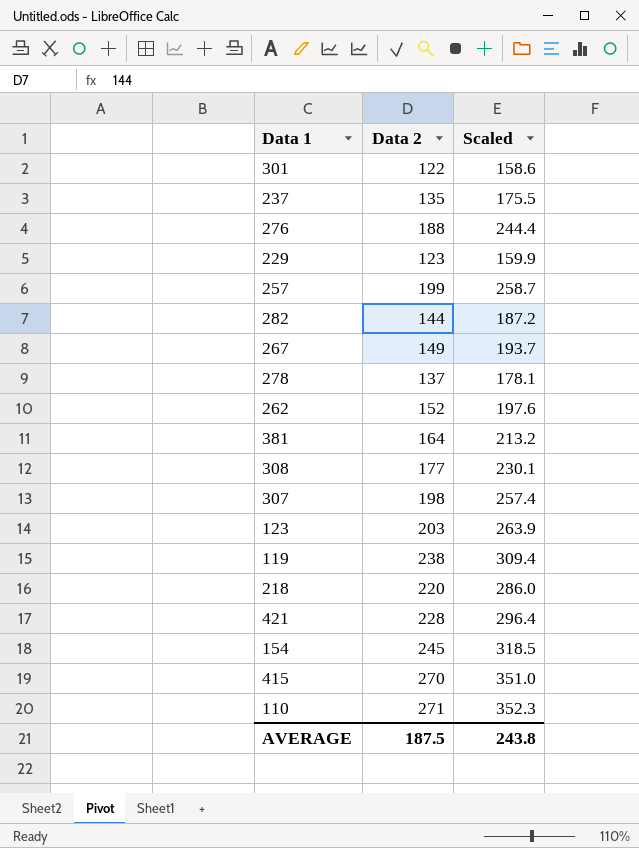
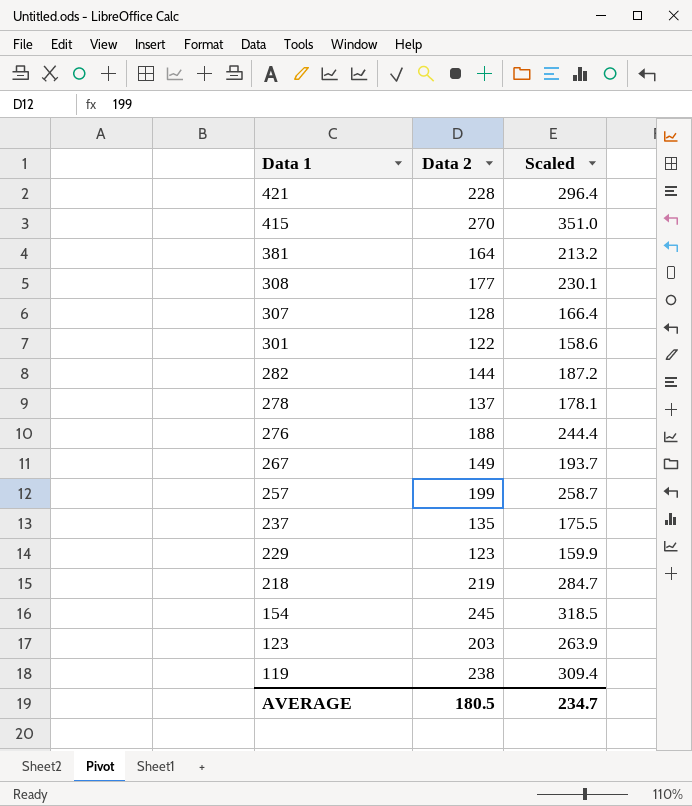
row order: none -> Data 1 descending
row 262: 152 | 197.6 -> none
row 110: 271 | 352.3 -> none
307 | Data 2: 198 -> 128
307 | Scaled: 257.4 -> 166.4
218 | Data 2: 220 -> 219
218 | Scaled: 286.0 -> 284.7
AVERAGE | Data 2: 187.5 -> 180.5
AVERAGE | Scaled: 243.8 -> 234.7

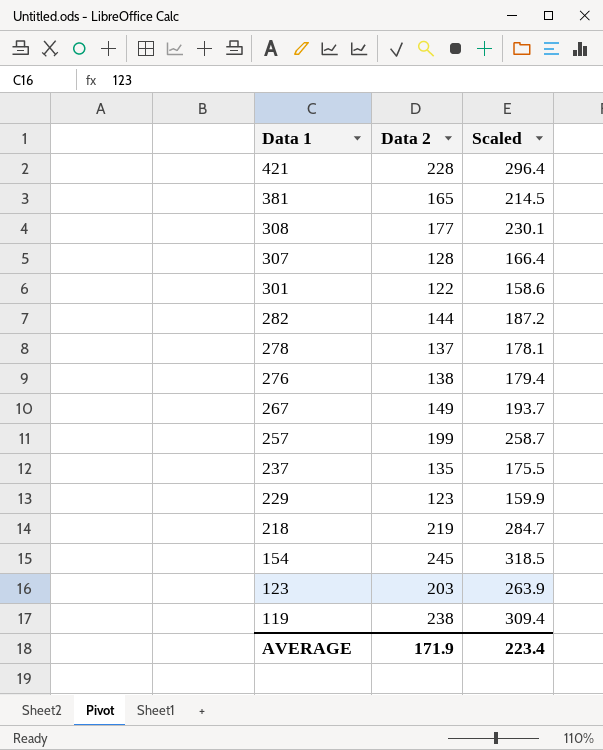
row 415: 270 | 351.0 -> none
381 | Data 2: 164 -> 165
381 | Scaled: 213.2 -> 214.5
276 | Data 2: 188 -> 138
276 | Scaled: 244.4 -> 179.4
AVERAGE | Data 2: 180.5 -> 171.9
AVERAGE | Scaled: 234.7 -> 223.4

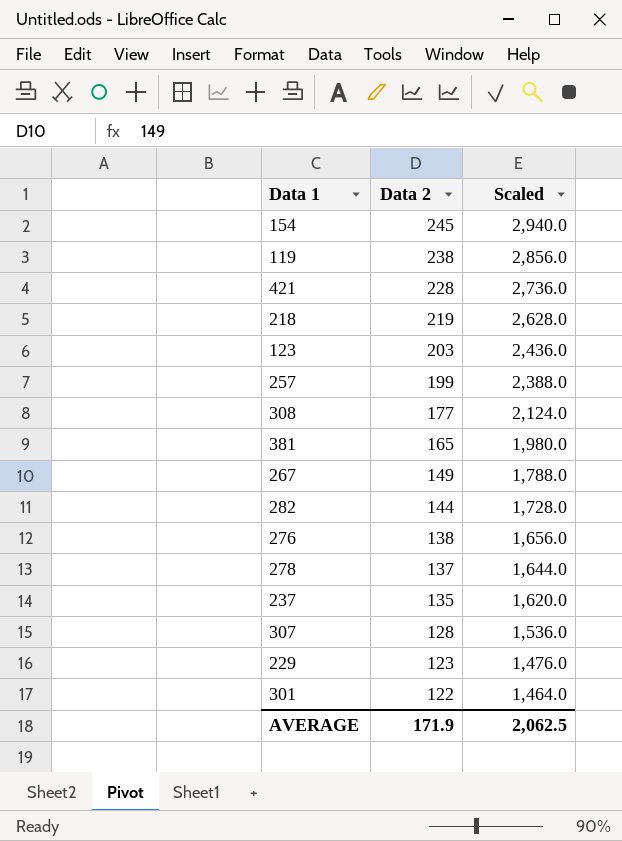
row order: Data 1 descending -> Data 2 descending
column Scaled | formula: [Data 2] * 1.3 -> [Data 2] * 12
AVERAGE | Scaled: 223.4 -> 2,062.5

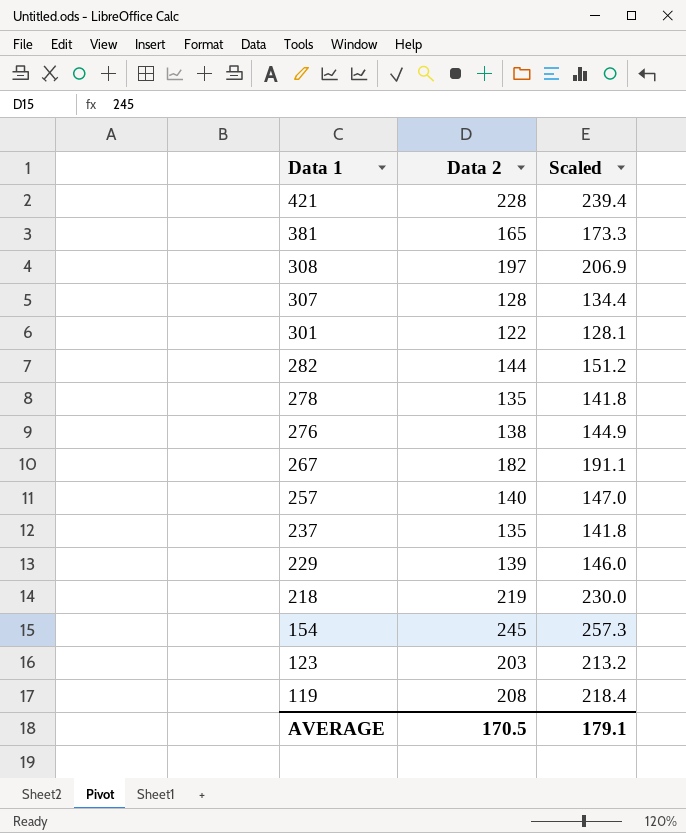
row order: Data 2 descending -> Data 1 descending
column Scaled | formula: [Data 2] * 12 -> [Data 2] * 1.05
308 | Data 2: 177 -> 197
278 | Data 2: 137 -> 135
267 | Data 2: 149 -> 182
257 | Data 2: 199 -> 140
229 | Data 2: 123 -> 139
119 | Data 2: 238 -> 208
AVERAGE | Data 2: 171.9 -> 170.5
AVERAGE | Scaled: 2,062.5 -> 179.1

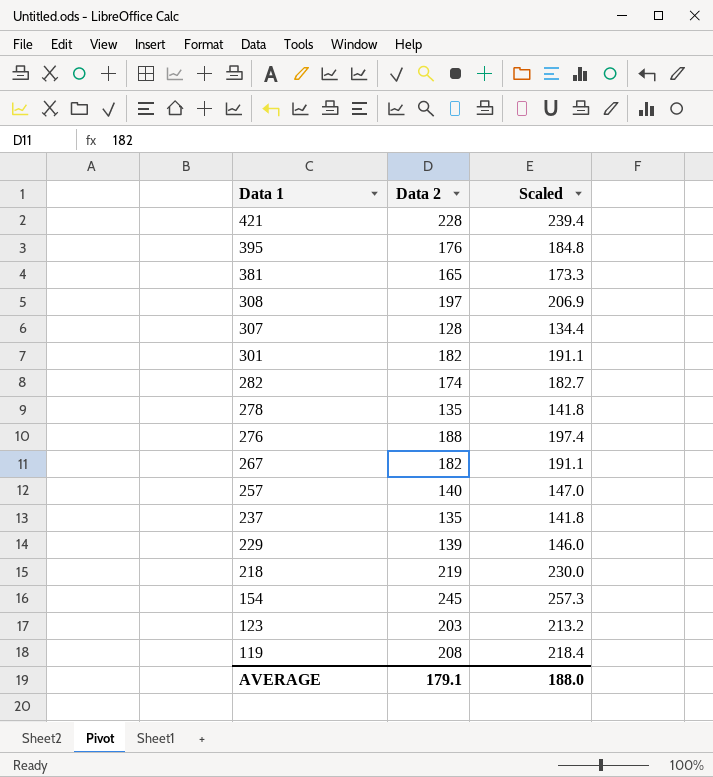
row 395: none -> 176 | 184.8
301 | Data 2: 122 -> 182
301 | Scaled: 128.1 -> 191.1
282 | Data 2: 144 -> 174
282 | Scaled: 151.2 -> 182.7
276 | Data 2: 138 -> 188
276 | Scaled: 144.9 -> 197.4
AVERAGE | Data 2: 170.5 -> 179.1
AVERAGE | Scaled: 179.1 -> 188.0

